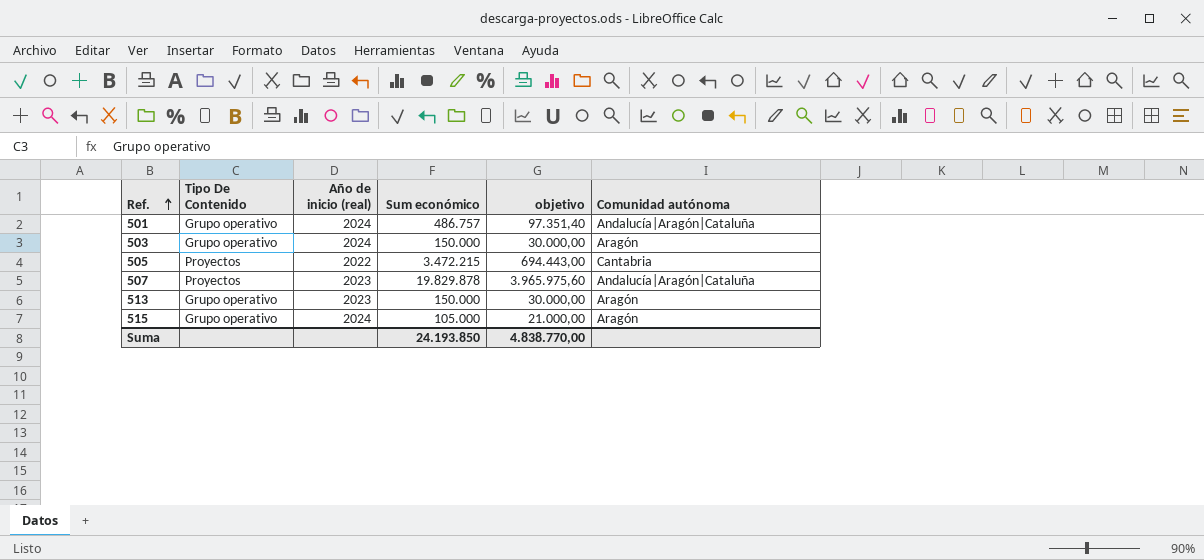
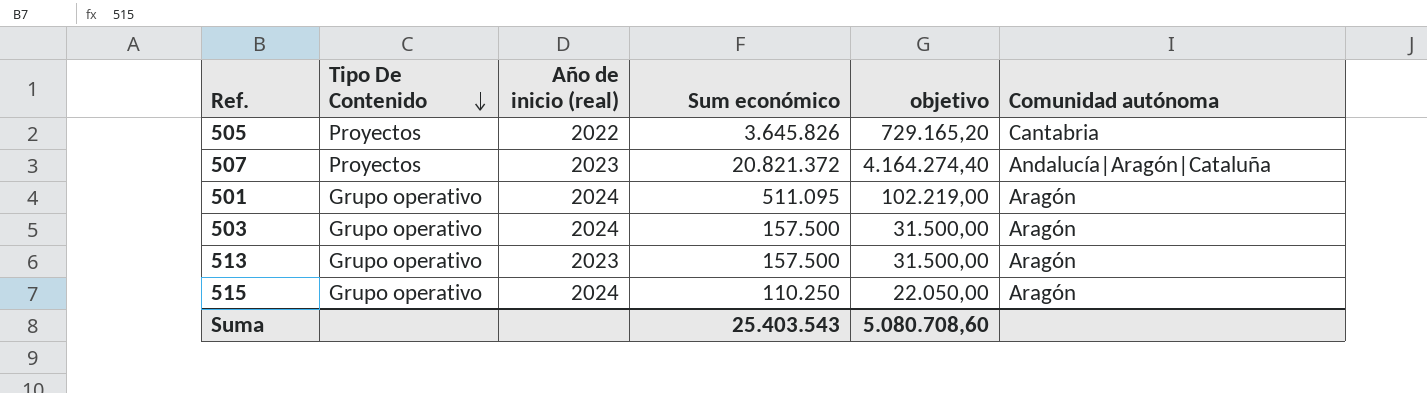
row order: Ref. ascending -> Tipo De Contenido descending
505 | Sum económico: 3.472.215 -> 3.645.826
505 | objetivo: 694.443,00 -> 729.165,20
507 | Sum económico: 19.829.878 -> 20.821.372
507 | objetivo: 3.965.975,60 -> 4.164.274,40
501 | Sum económico: 486.757 -> 511.095
501 | objetivo: 97.351,40 -> 102.219,00
501 | Comunidad autónoma: Andalucía|Aragón|Cataluña -> Aragón
503 | Sum económico: 150.000 -> 157.500
503 | objetivo: 30.000,00 -> 31.500,00
513 | Sum económico: 150.000 -> 157.500
513 | objetivo: 30.000,00 -> 31.500,00
515 | Sum económico: 105.000 -> 110.250
515 | objetivo: 21.000,00 -> 22.050,00
Suma | Sum económico: 24.193.850 -> 25.403.543
Suma | objetivo: 4.838.770,00 -> 5.080.708,60

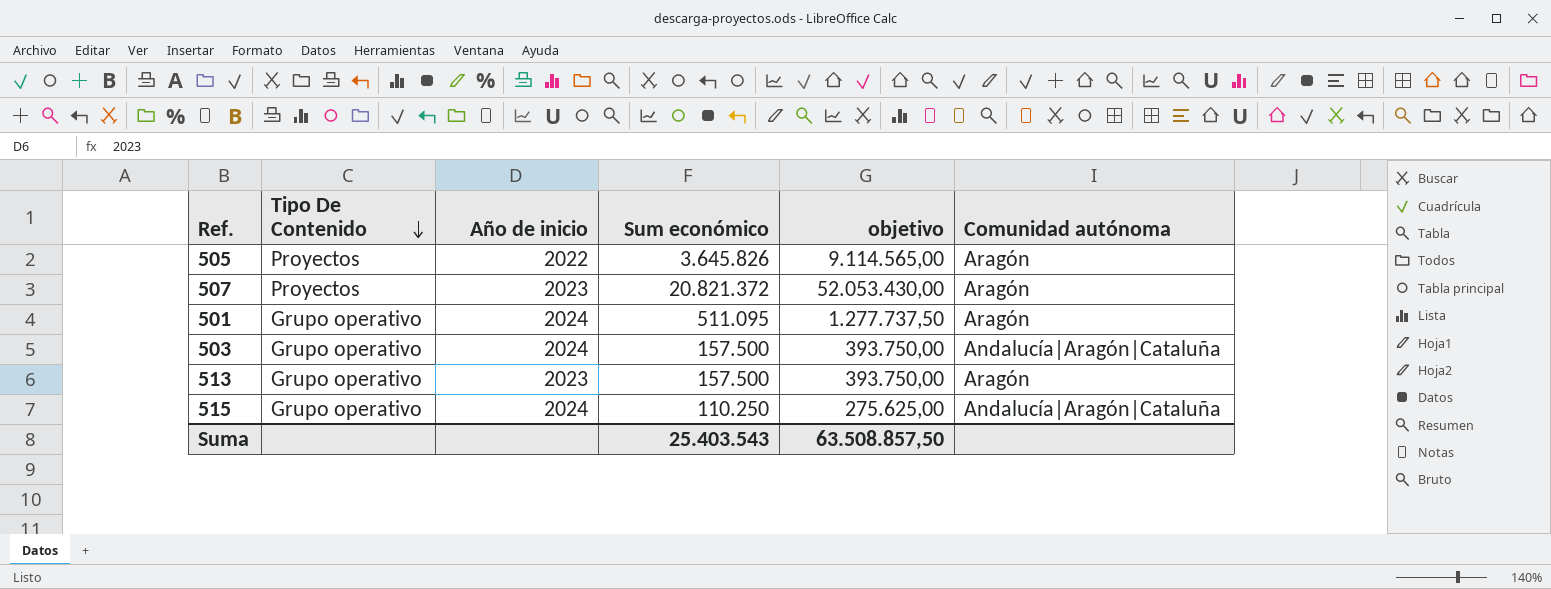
column name: Año de inicio (real) -> Año de inicio
column objetivo | formula: [Sum económico] * 0,2 -> [Sum económico] * 2,5
505 | Comunidad autónoma: Cantabria -> Aragón
507 | Comunidad autónoma: Andalucía|Aragón|Cataluña -> Aragón
503 | Comunidad autónoma: Aragón -> Andalucía|Aragón|Cataluña
515 | Comunidad autónoma: Aragón -> Andalucía|Aragón|Cataluña
Suma | objetivo: 5.080.708,60 -> 63.508.857,50

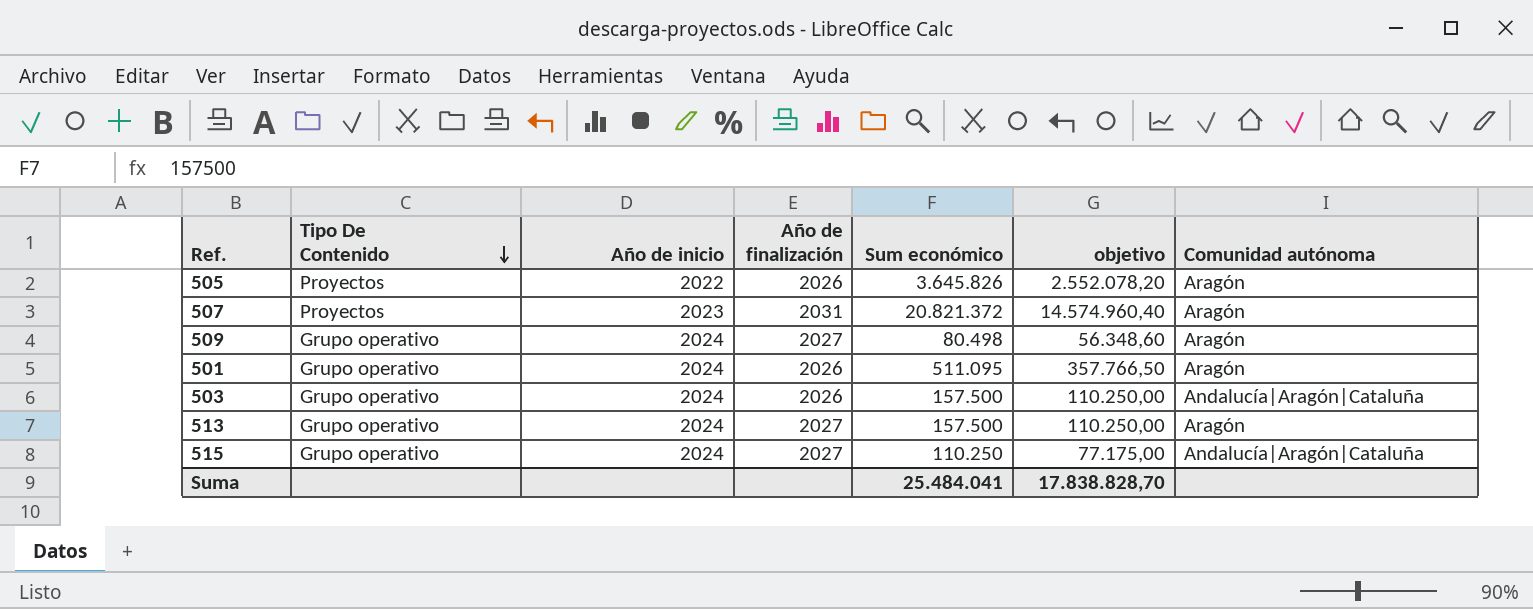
column Año de finalización | position: none -> 4
column objetivo | formula: [Sum económico] * 2,5 -> [Sum económico] * 0,7
row 509: none -> Grupo operativo | 2024 | 2027 | 80.498 | 56.348,60 | Aragón
513 | Año de inicio: 2023 -> 2024
Suma | Sum económico: 25.403.543 -> 25.484.041
Suma | objetivo: 63.508.857,50 -> 17.838.828,70

